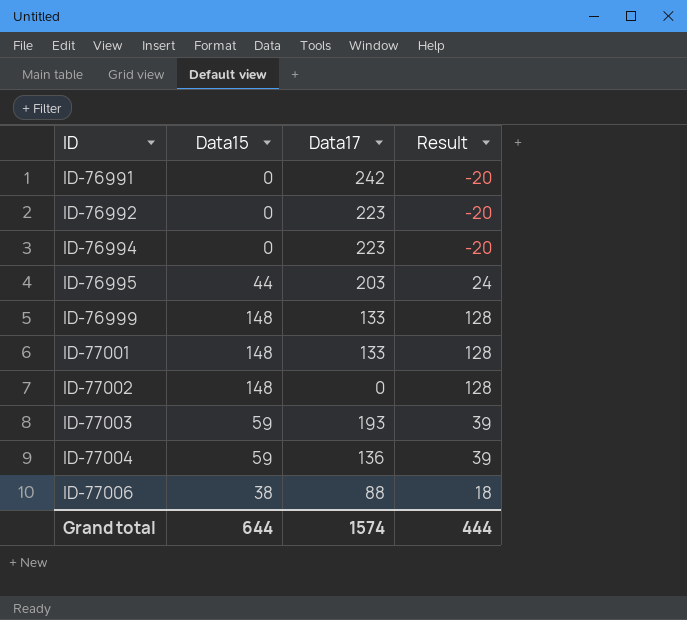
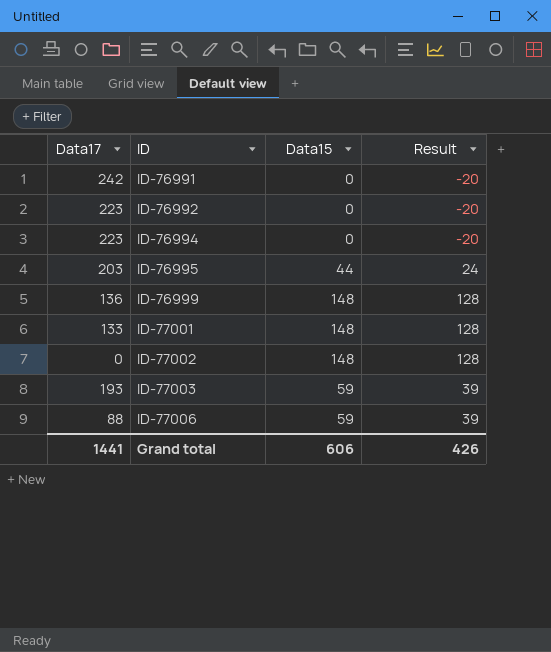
column Data17 | position: 3 -> 1
row ID-77004: 59 | 136 | 39 -> none
ID-76999 | Data17: 133 -> 136
ID-77006 | Data15: 38 -> 59
ID-77006 | Result: 18 -> 39
Grand total | Data17: 1574 -> 1441
Grand total | Data15: 644 -> 606
Grand total | Result: 444 -> 426

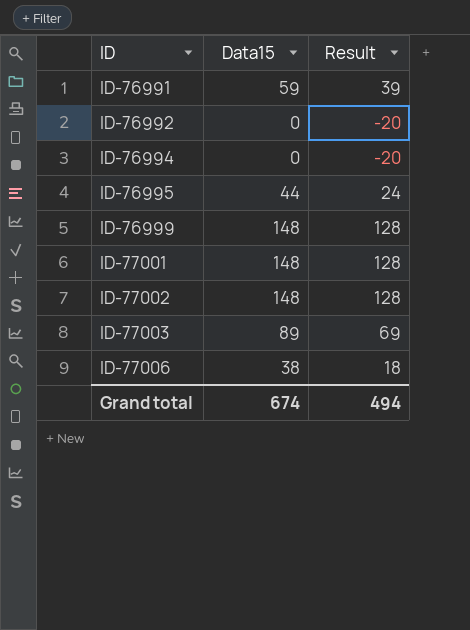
column Data17 | position: 1 -> none
ID-76991 | Data15: 0 -> 59
ID-76991 | Result: -20 -> 39
ID-77003 | Data15: 59 -> 89
ID-77003 | Result: 39 -> 69
ID-77006 | Data15: 59 -> 38
ID-77006 | Result: 39 -> 18
Grand total | Data15: 606 -> 674
Grand total | Result: 426 -> 494

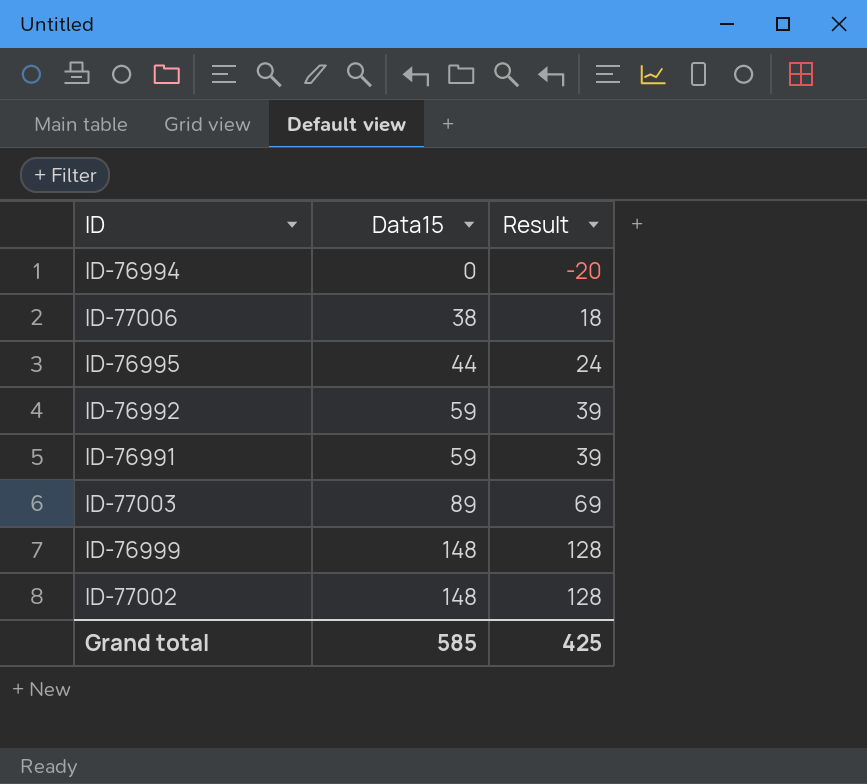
row order: ID ascending -> Data15 ascending
row ID-77001: 148 | 128 -> none
ID-76992 | Data15: 0 -> 59
ID-76992 | Result: -20 -> 39
Grand total | Data15: 674 -> 585
Grand total | Result: 494 -> 425

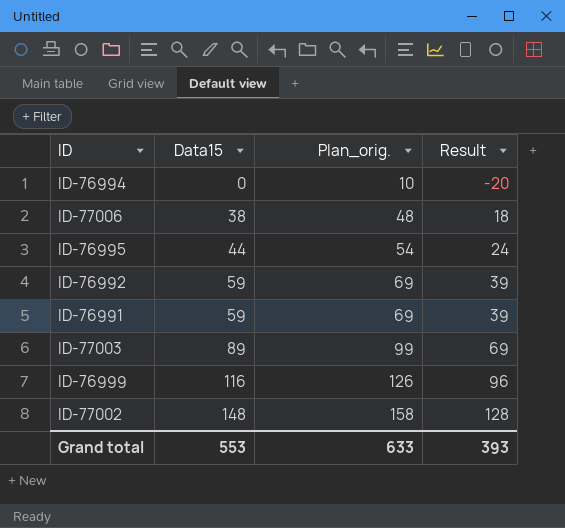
column Plan_orig. | formula: none -> [Data15] + 10
ID-76999 | Data15: 148 -> 116
ID-76999 | Result: 128 -> 96
Grand total | Data15: 585 -> 553
Grand total | Result: 425 -> 393

